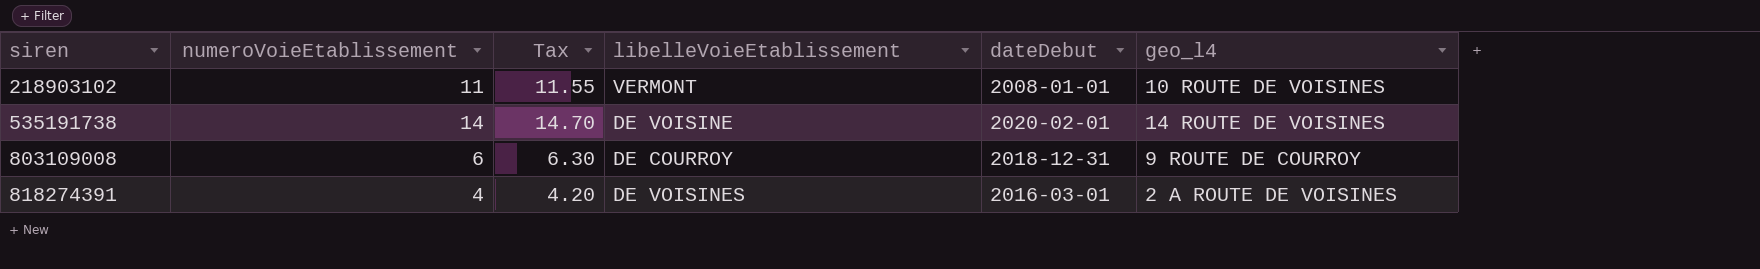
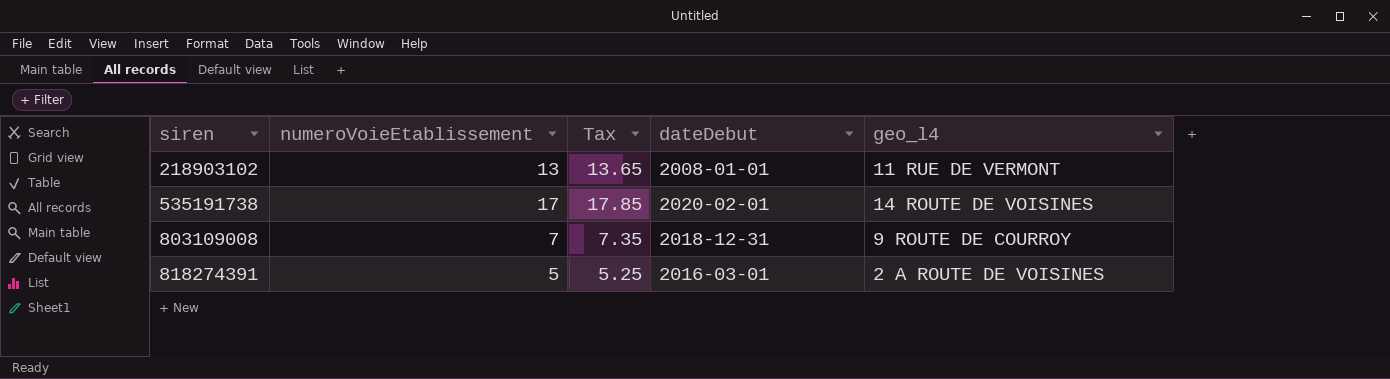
column libelleVoieEtablissement | position: 4 -> none
218903102 | numeroVoieEtablissement: 11 -> 13
218903102 | Tax: 11.55 -> 13.65
218903102 | geo_l4: 10 ROUTE DE VOISINES -> 11 RUE DE VERMONT
535191738 | numeroVoieEtablissement: 14 -> 17
535191738 | Tax: 14.70 -> 17.85
803109008 | numeroVoieEtablissement: 6 -> 7
803109008 | Tax: 6.30 -> 7.35
818274391 | numeroVoieEtablissement: 4 -> 5
818274391 | Tax: 4.20 -> 5.25

